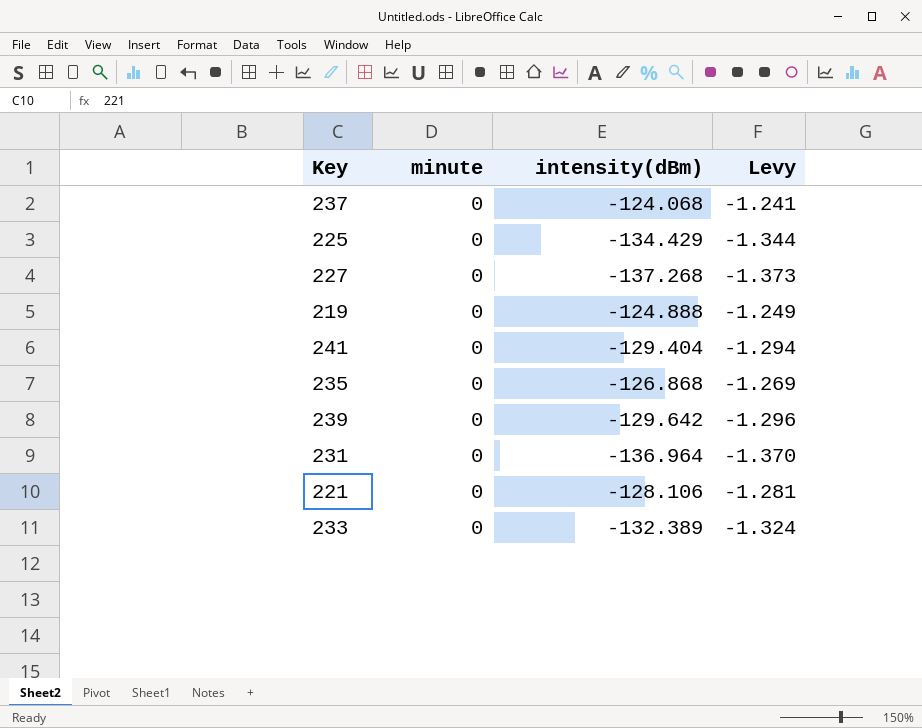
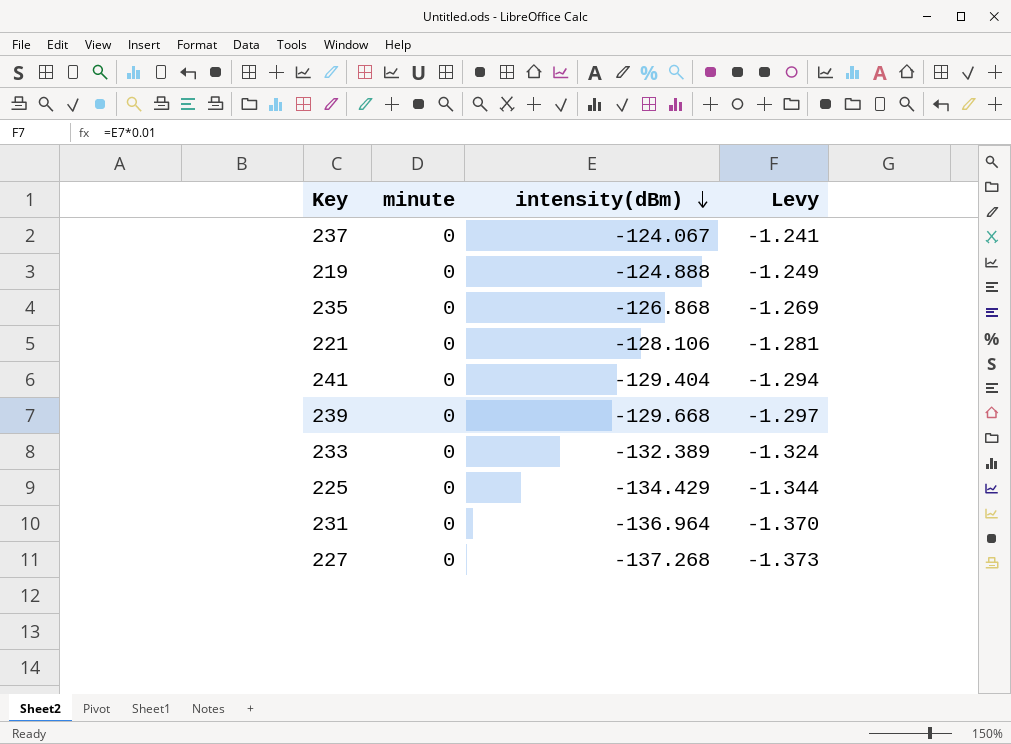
row order: none -> intensity(dBm) descending
237 | intensity(dBm): -124.068 -> -124.067
239 | intensity(dBm): -129.642 -> -129.668
239 | Levy: -1.296 -> -1.297

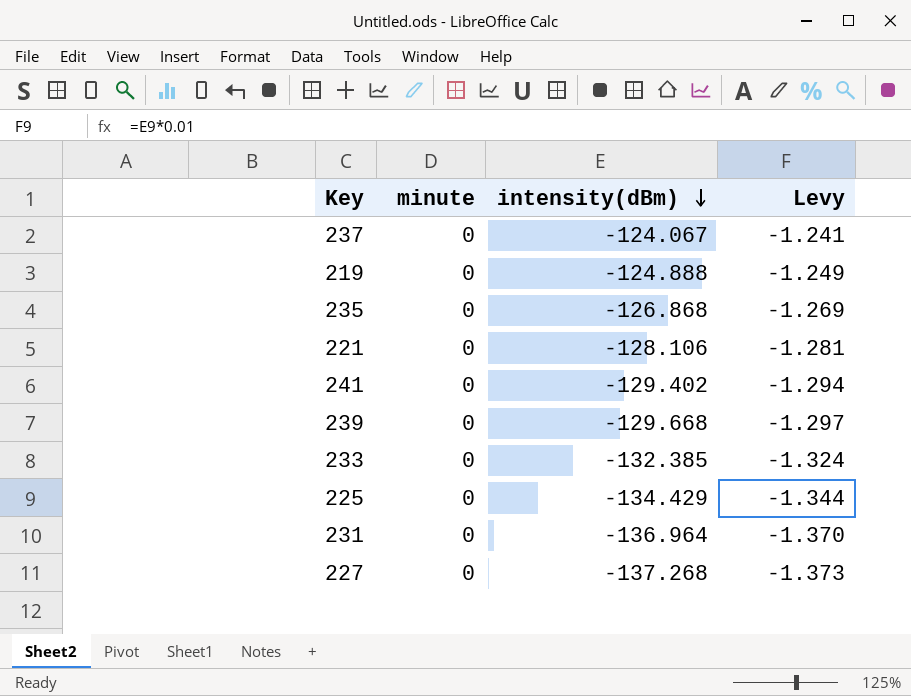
241 | intensity(dBm): -129.404 -> -129.402
233 | intensity(dBm): -132.389 -> -132.385

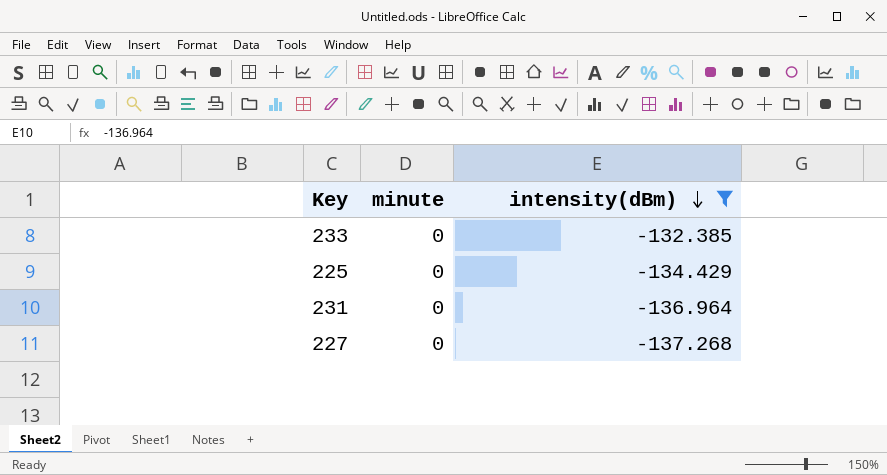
filter: none -> intensity(dBm) <= -132.385
column Levy | formula: [intensity(dBm)] * 0.01 -> none

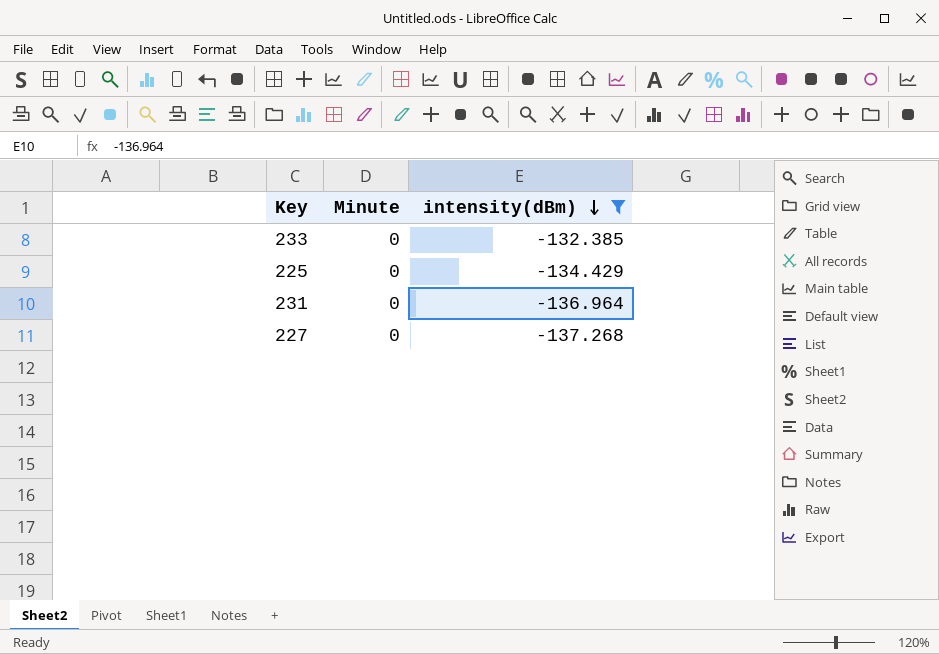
column name: minute -> Minute

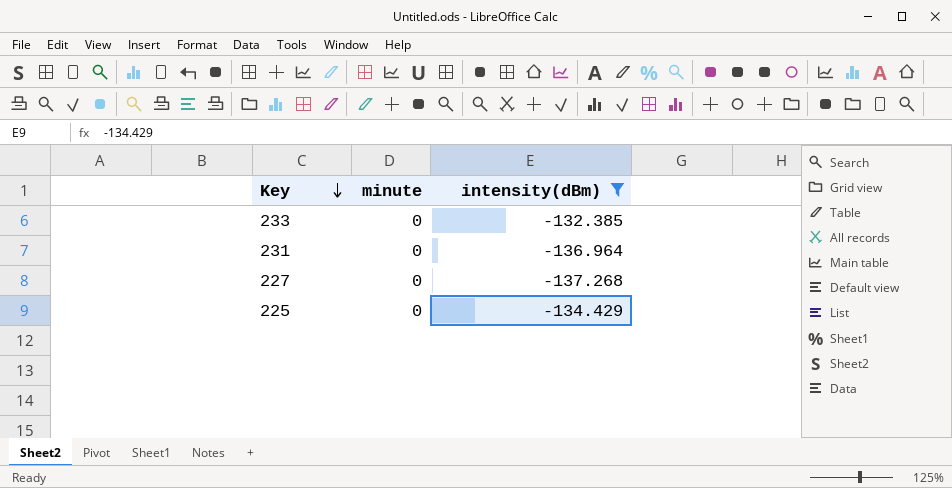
row order: intensity(dBm) descending -> Key descending
column name: Minute -> minute

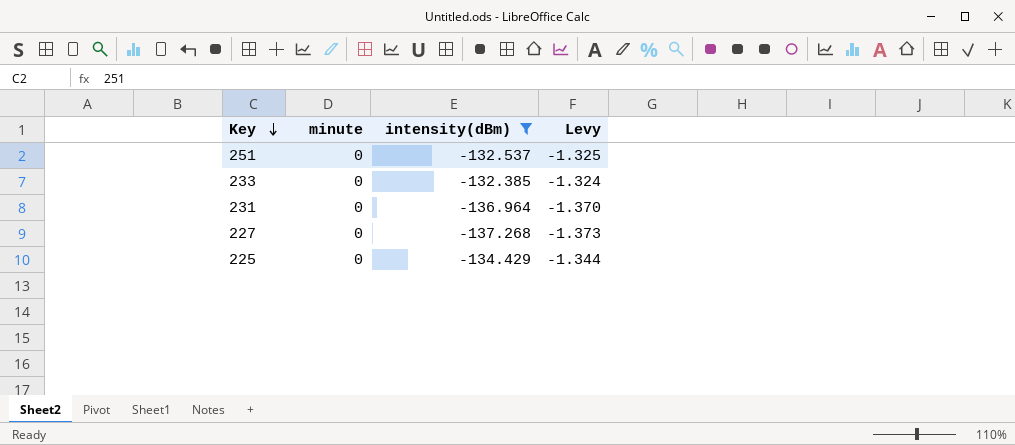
column Levy | formula: none -> [intensity(dBm)] * 0.01
row 251: none -> 0 | -132.537 | -1.325

